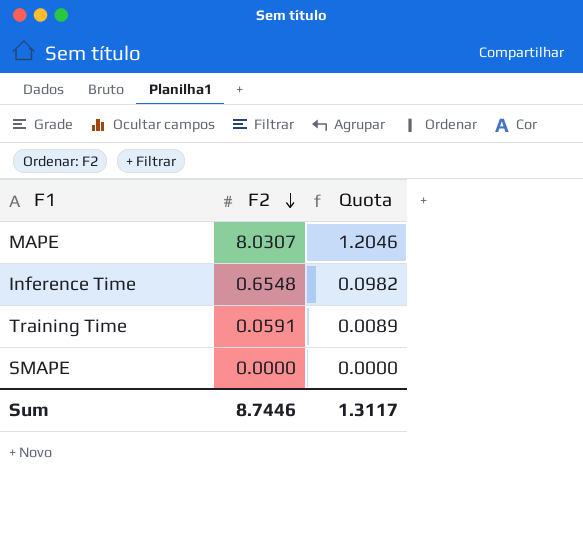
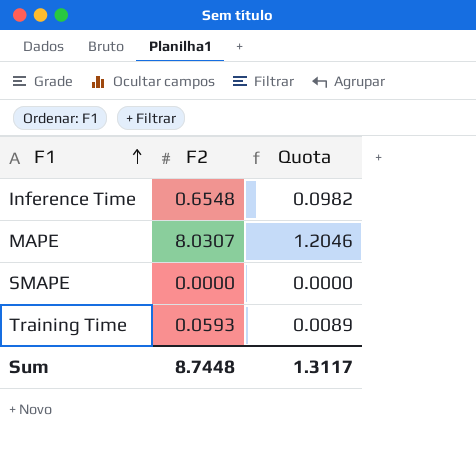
row order: F2 descending -> F1 ascending
Training Time | F2: 0.0591 -> 0.0593
Sum | F2: 8.7446 -> 8.7448

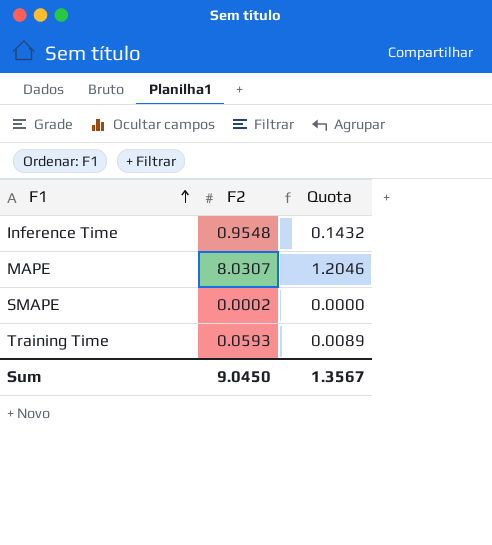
Inference Time | F2: 0.6548 -> 0.9548
Inference Time | Quota: 0.0982 -> 0.1432
SMAPE | F2: 0.0000 -> 0.0002
Sum | F2: 8.7448 -> 9.0450
Sum | Quota: 1.3117 -> 1.3567

